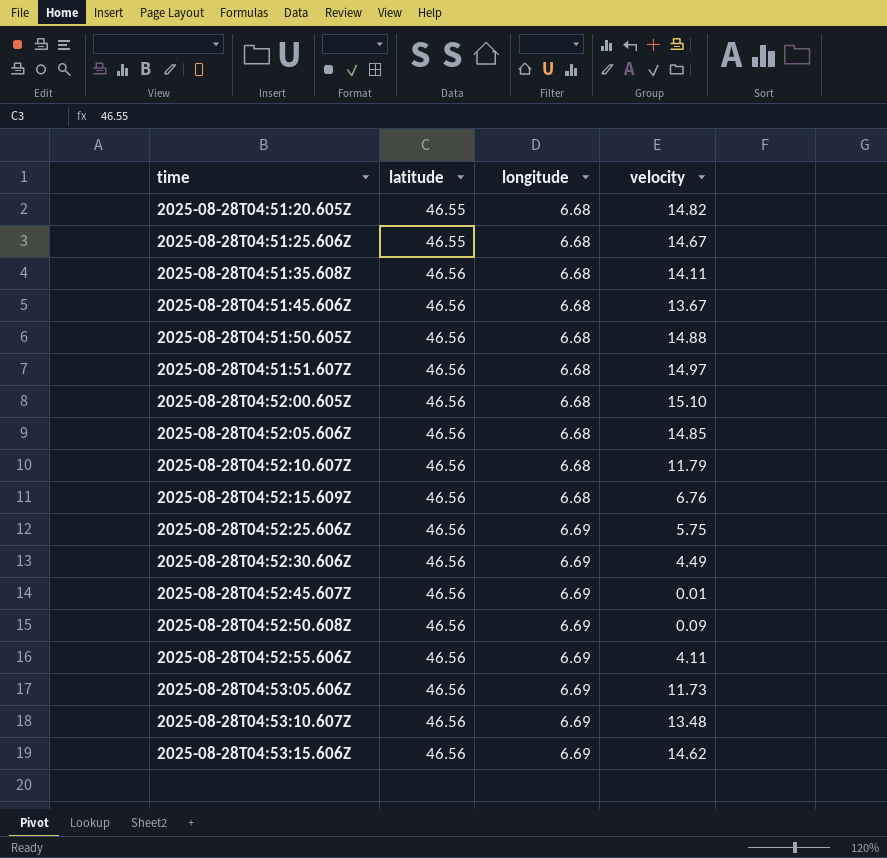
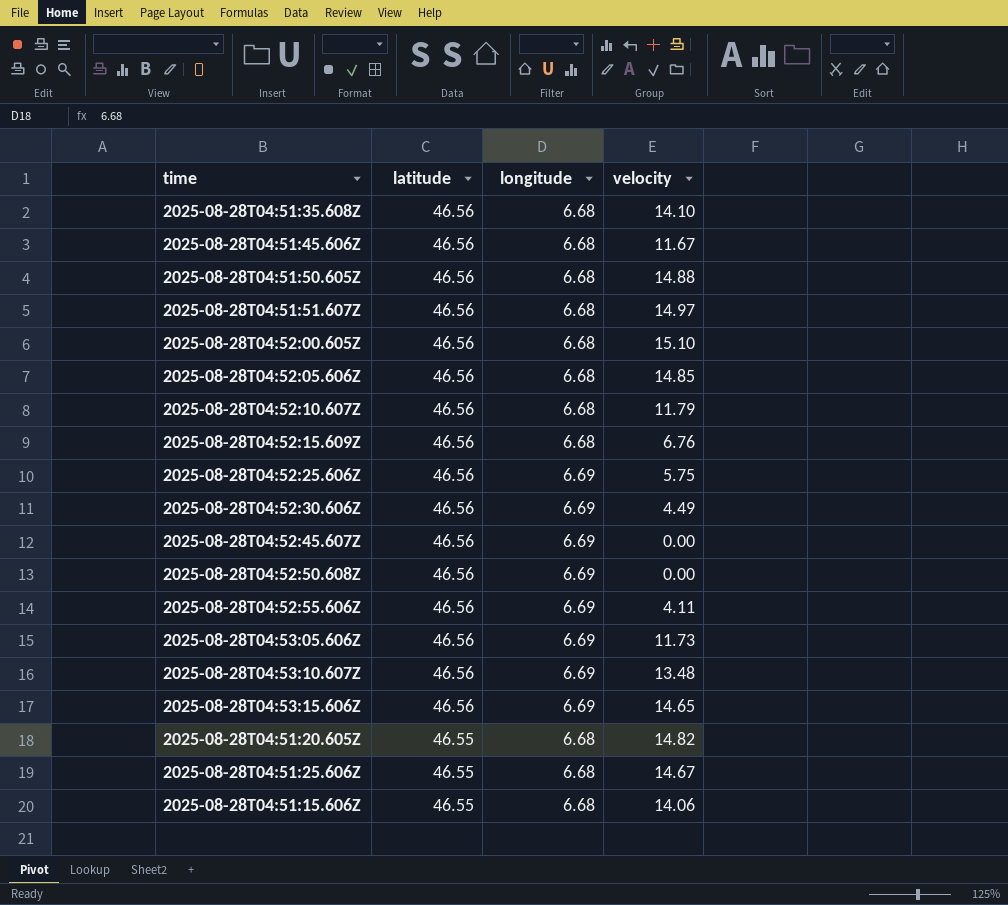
row order: time ascending -> latitude descending
2025-08-28T04:51:35.608Z | velocity: 14.11 -> 14.10
2025-08-28T04:51:45.606Z | velocity: 13.67 -> 11.67
2025-08-28T04:52:45.607Z | velocity: 0.01 -> 0.00
2025-08-28T04:52:50.608Z | velocity: 0.09 -> 0.00
2025-08-28T04:53:15.606Z | velocity: 14.62 -> 14.65
row 2025-08-28T04:51:15.606Z: none -> 46.55 | 6.68 | 14.06

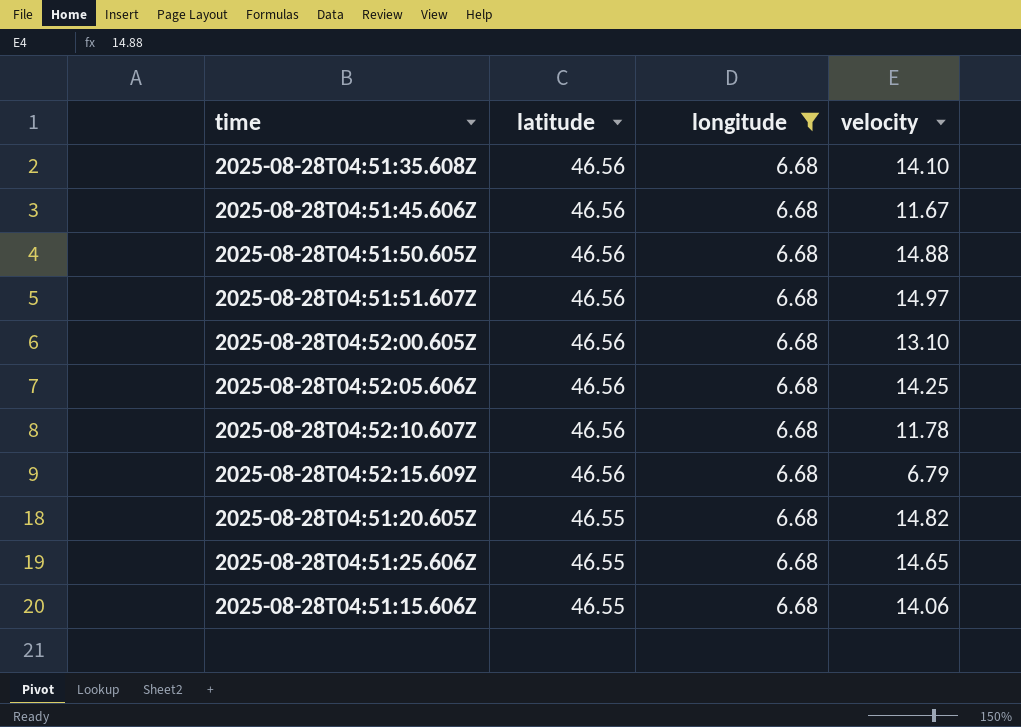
filter: none -> longitude = 6.68
2025-08-28T04:52:00.605Z | velocity: 15.10 -> 13.10
2025-08-28T04:52:05.606Z | velocity: 14.85 -> 14.25
2025-08-28T04:52:10.607Z | velocity: 11.79 -> 11.78
2025-08-28T04:52:15.609Z | velocity: 6.76 -> 6.79
2025-08-28T04:51:25.606Z | velocity: 14.67 -> 14.65

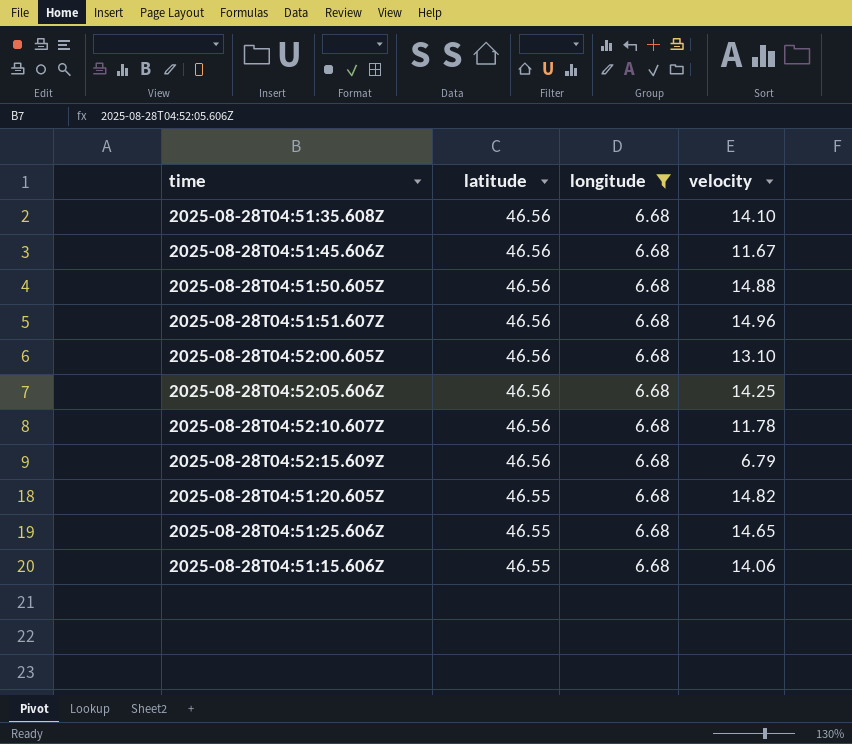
2025-08-28T04:51:51.607Z | velocity: 14.97 -> 14.96

